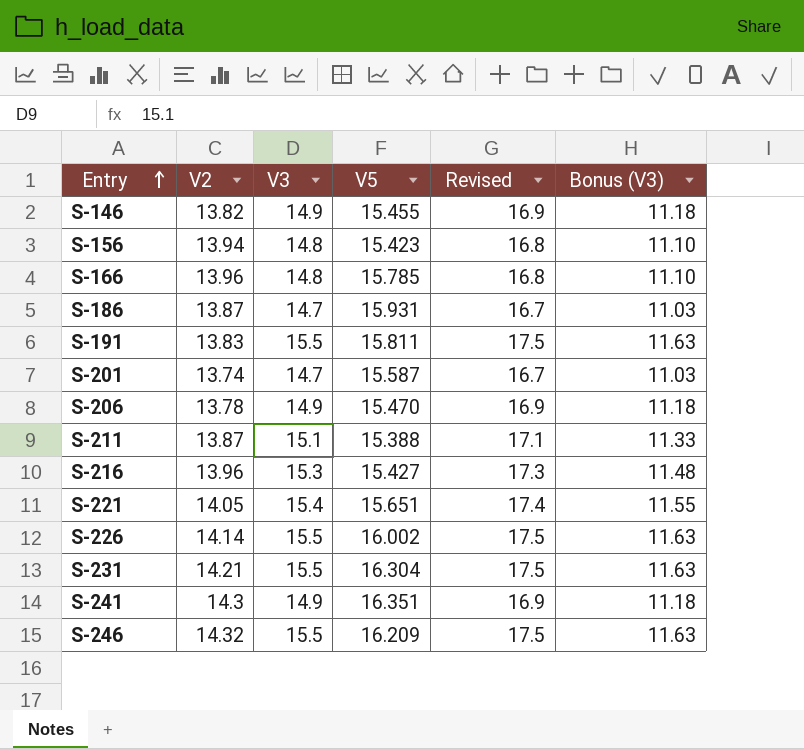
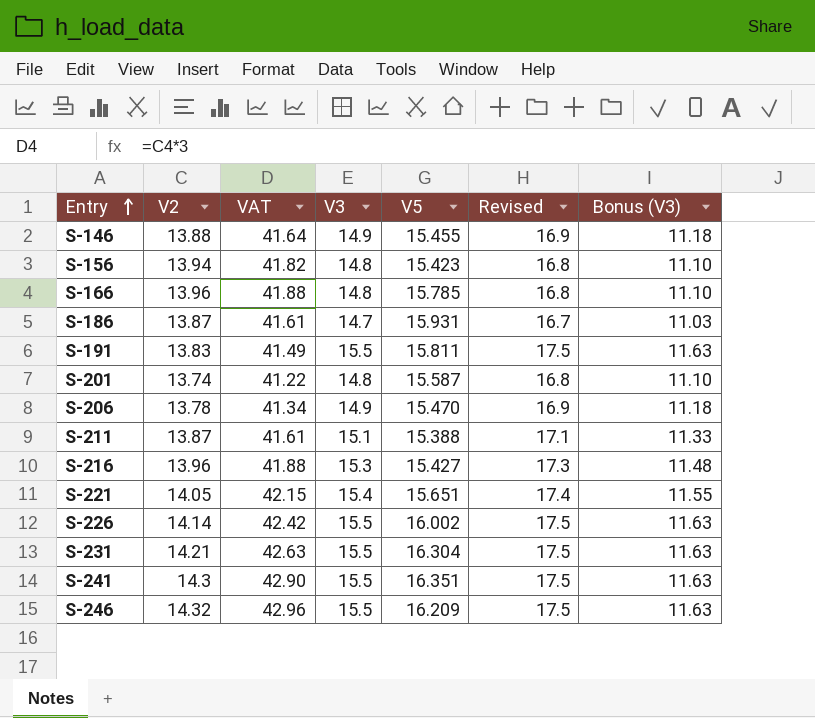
column VAT | formula: none -> [V2] * 3
S-146 | V2: 13.82 -> 13.88
S-201 | V3: 14.7 -> 14.8
S-201 | Revised: 16.7 -> 16.8
S-201 | Bonus (V3): 11.03 -> 11.10
S-241 | V3: 14.9 -> 15.5
S-241 | Revised: 16.9 -> 17.5
S-241 | Bonus (V3): 11.18 -> 11.63

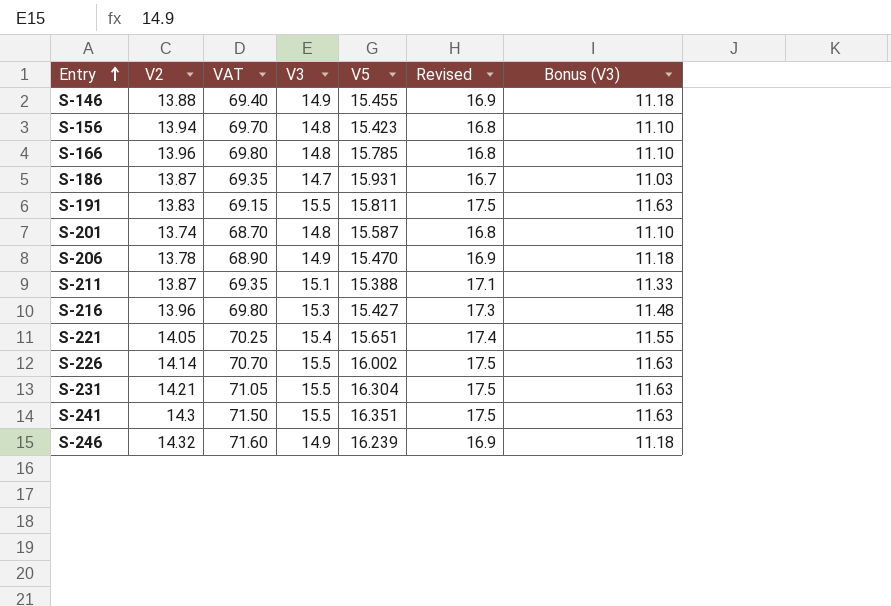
column VAT | formula: [V2] * 3 -> [V2] * 5
S-246 | V3: 15.5 -> 14.9
S-246 | V5: 16.209 -> 16.239
S-246 | Revised: 17.5 -> 16.9
S-246 | Bonus (V3): 11.63 -> 11.18

